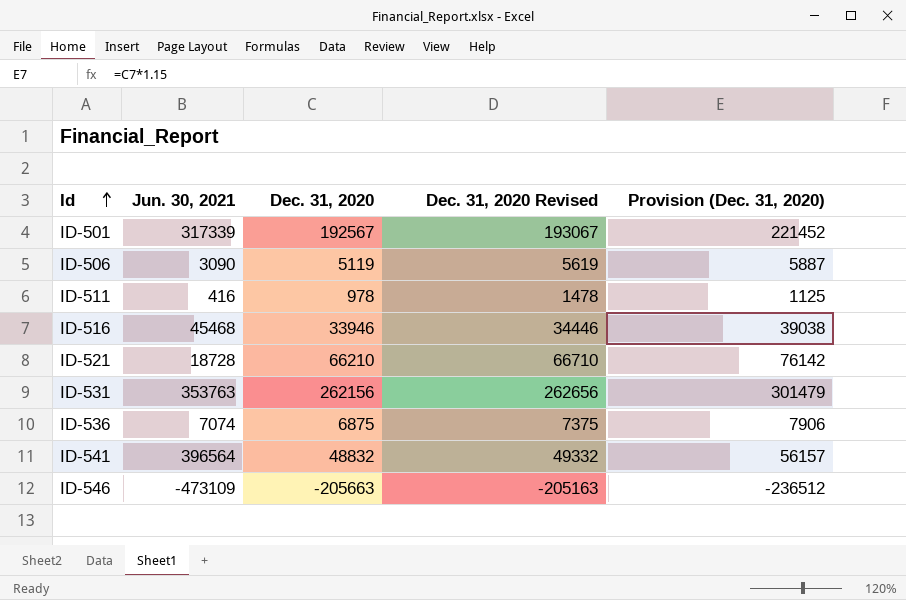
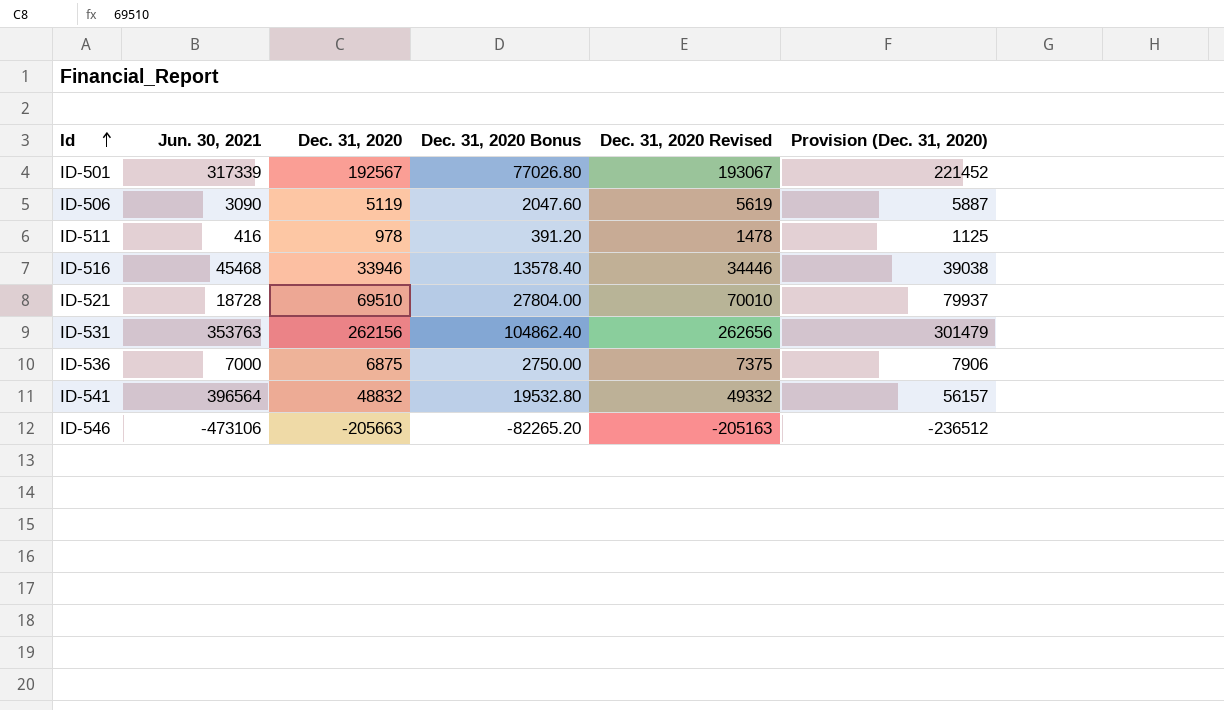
column Dec. 31, 2020 Bonus | formula: none -> [Dec. 31, 2020] * 0.4
ID-521 | Dec. 31, 2020: 66210 -> 69510
ID-521 | Dec. 31, 2020 Revised: 66710 -> 70010
ID-521 | Provision (Dec. 31, 2020): 76142 -> 79937
ID-536 | Jun. 30, 2021: 7074 -> 7000
ID-546 | Jun. 30, 2021: -473109 -> -473106

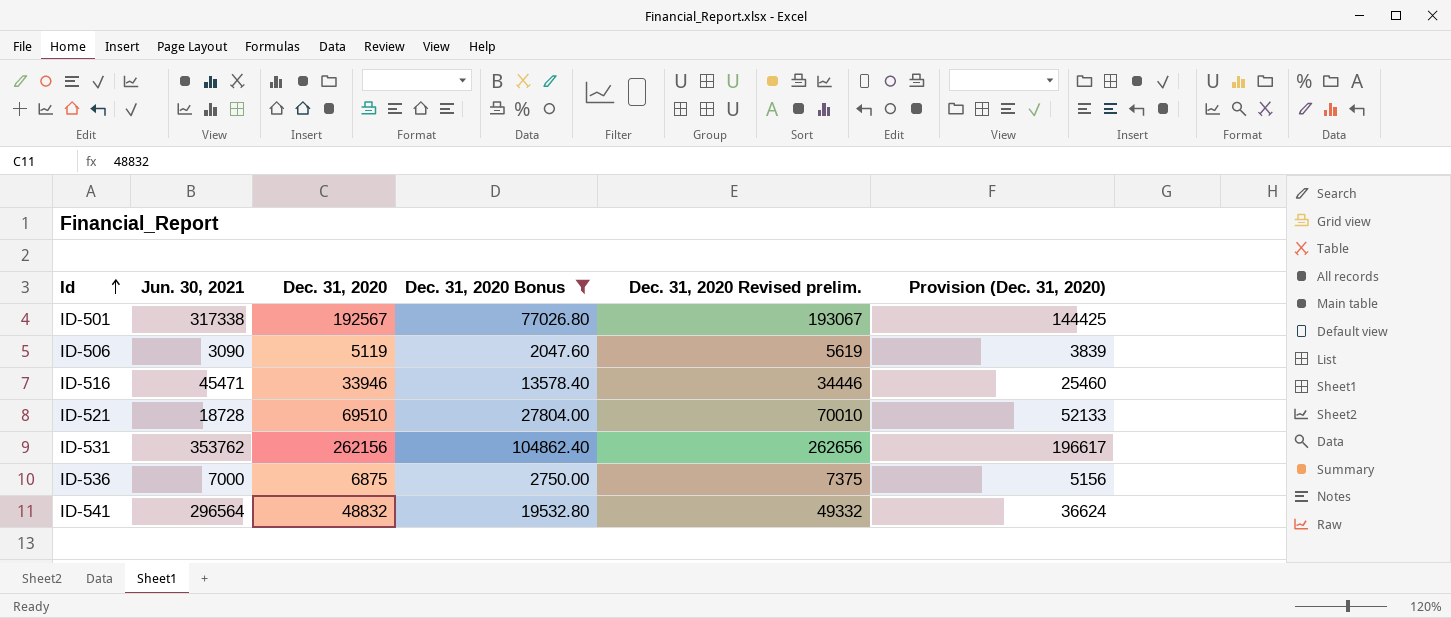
filter: none -> Dec. 31, 2020 Bonus >= 2047.60
column name: Dec. 31, 2020 Revised -> Dec. 31, 2020 Revised prelim.
column Provision (Dec. 31, 2020) | formula: [Dec. 31, 2020] * 1.15 -> [Dec. 31, 2020] * 0.75
ID-501 | Jun. 30, 2021: 317339 -> 317338
ID-516 | Jun. 30, 2021: 45468 -> 45471
ID-531 | Jun. 30, 2021: 353763 -> 353762
ID-541 | Jun. 30, 2021: 396564 -> 296564

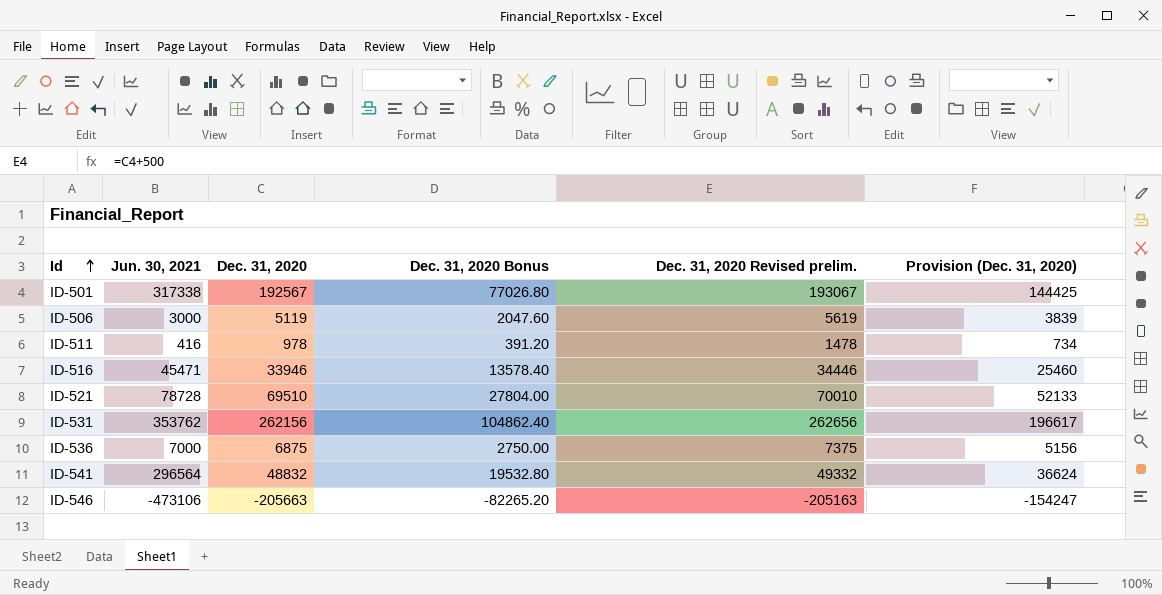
filter: Dec. 31, 2020 Bonus >= 2047.60 -> none
ID-506 | Jun. 30, 2021: 3090 -> 3000
ID-521 | Jun. 30, 2021: 18728 -> 78728

